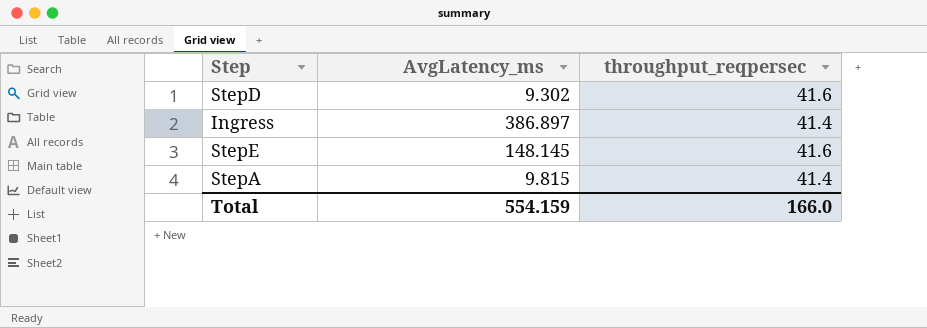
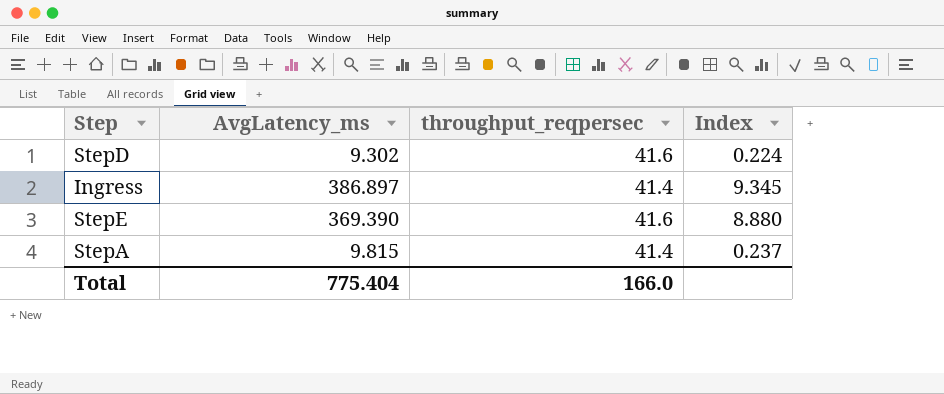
column Index | formula: none -> [AvgLatency_ms] / [throughput_reqpersec]
StepE | AvgLatency_ms: 148.145 -> 369.390
Total | AvgLatency_ms: 554.159 -> 775.404

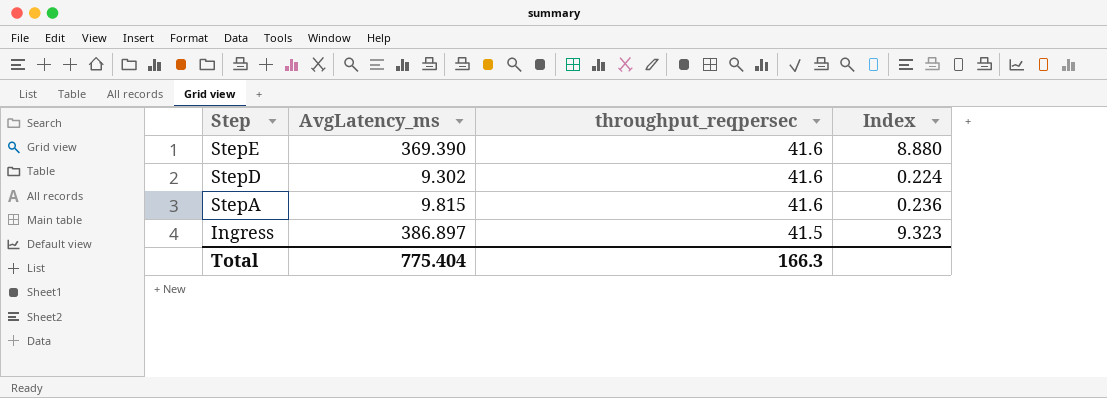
row order: none -> Step descending
StepA | throughput_reqpersec: 41.4 -> 41.6
StepA | Index: 0.237 -> 0.236
Ingress | throughput_reqpersec: 41.4 -> 41.5
Ingress | Index: 9.345 -> 9.323
Total | throughput_reqpersec: 166.0 -> 166.3

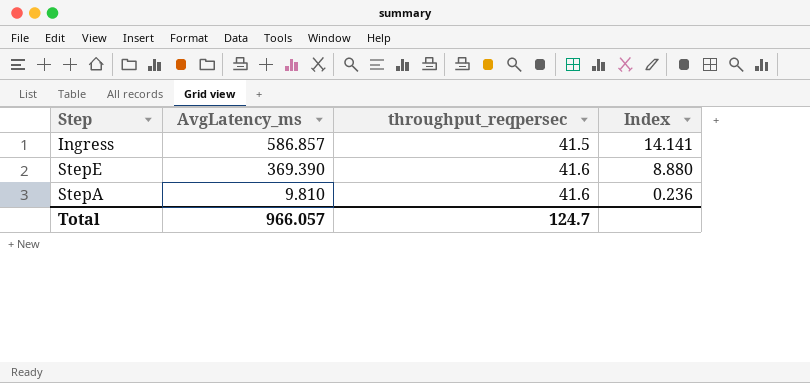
row order: Step descending -> AvgLatency_ms descending
row StepD: 9.302 | 41.6 | 0.224 -> none
Ingress | AvgLatency_ms: 386.897 -> 586.857
Ingress | Index: 9.323 -> 14.141
StepA | AvgLatency_ms: 9.815 -> 9.810
Total | AvgLatency_ms: 775.404 -> 966.057
Total | throughput_reqpersec: 166.3 -> 124.7

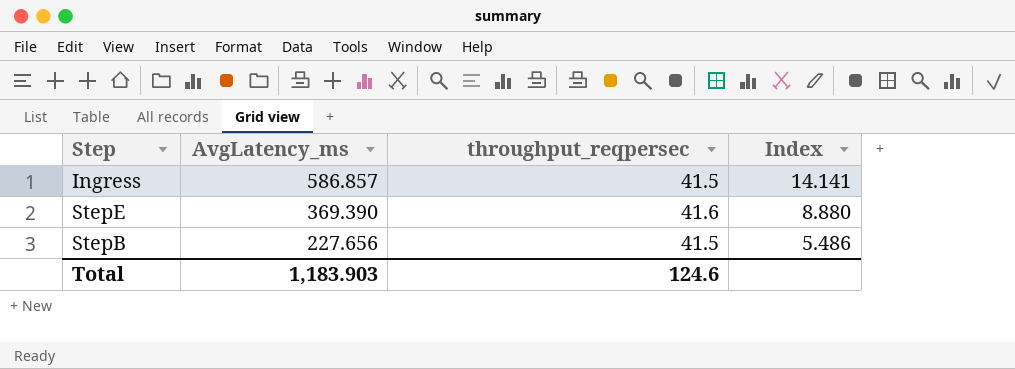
row StepA: 9.810 | 41.6 | 0.236 -> none
row StepB: none -> 227.656 | 41.5 | 5.486
Total | AvgLatency_ms: 966.057 -> 1,183.903
Total | throughput_reqpersec: 124.7 -> 124.6

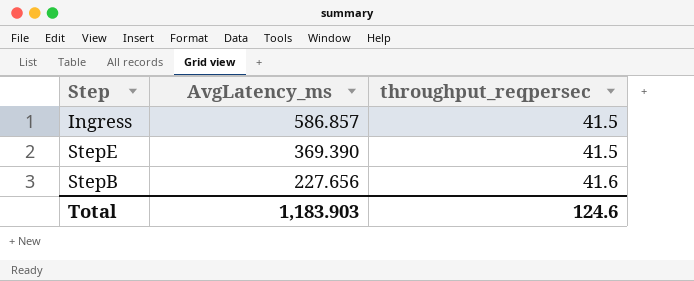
column Index | formula: [AvgLatency_ms] / [throughput_reqpersec] -> none
StepE | throughput_reqpersec: 41.6 -> 41.5
StepB | throughput_reqpersec: 41.5 -> 41.6

